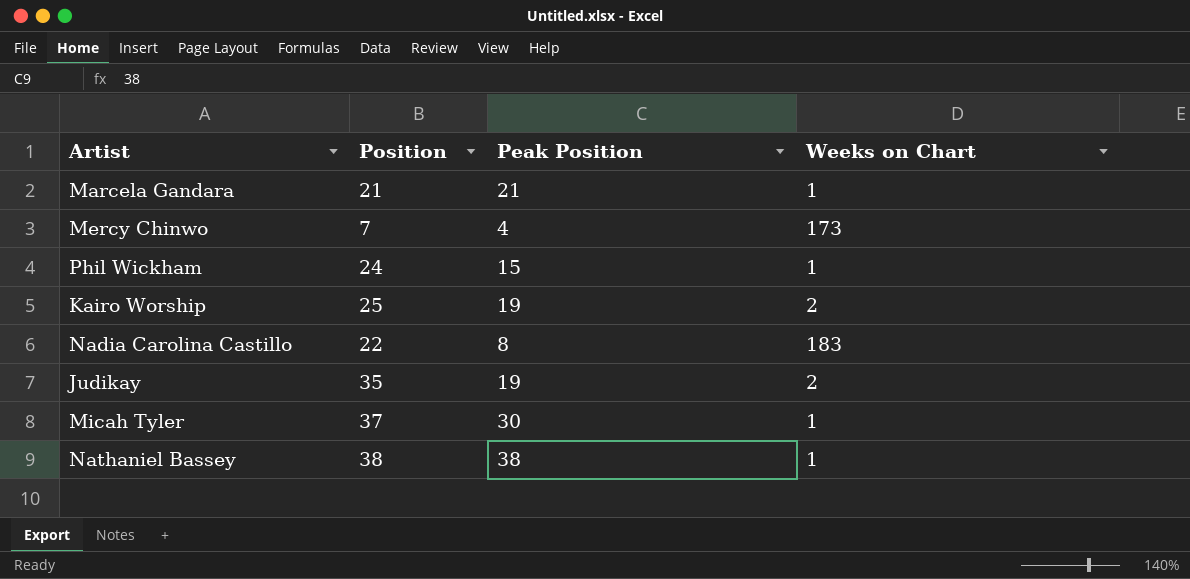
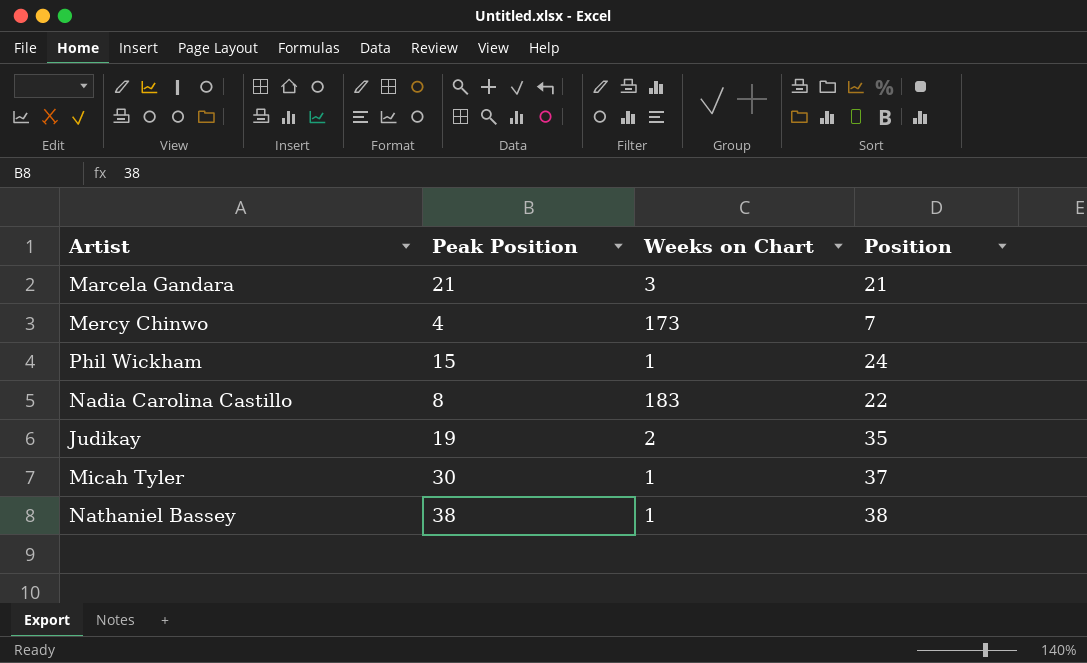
column Position | position: 2 -> 4
row Kairo Worship: 25 | 19 | 2 -> none
Marcela Gandara | Weeks on Chart: 1 -> 3

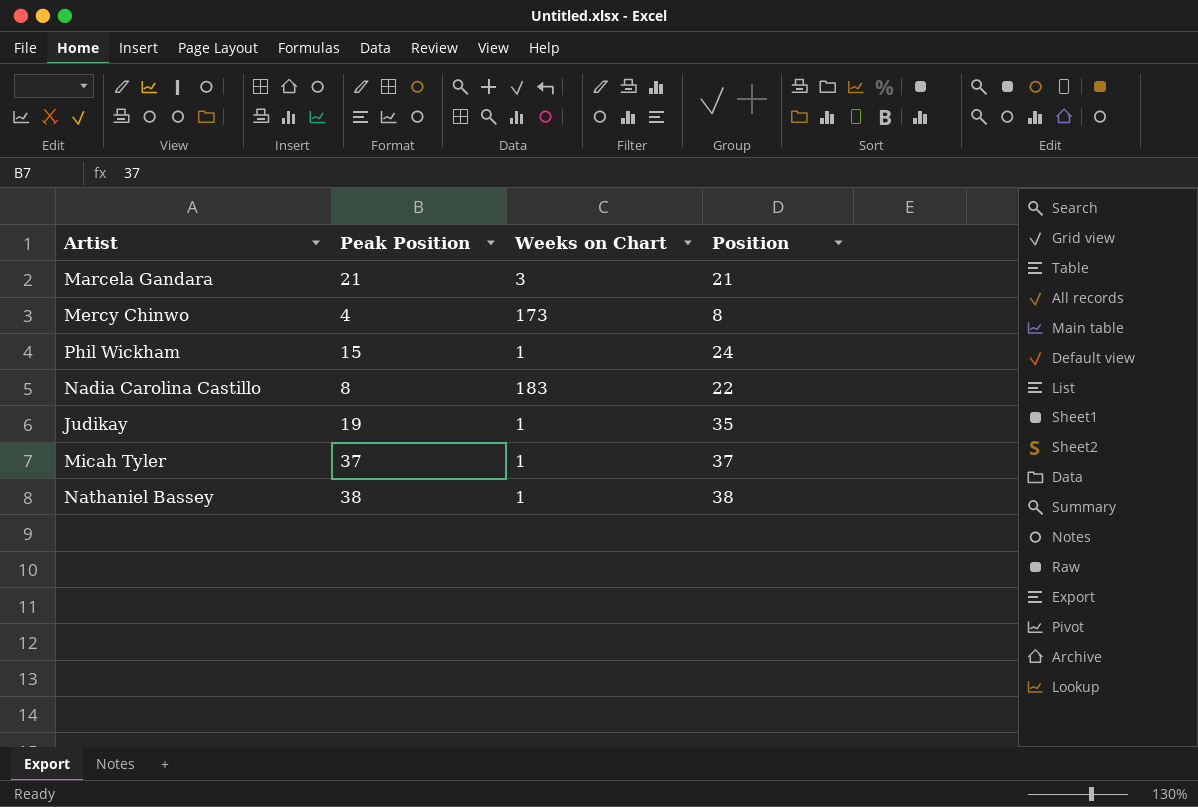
Mercy Chinwo | Position: 7 -> 8
Judikay | Weeks on Chart: 2 -> 1
Micah Tyler | Peak Position: 30 -> 37

